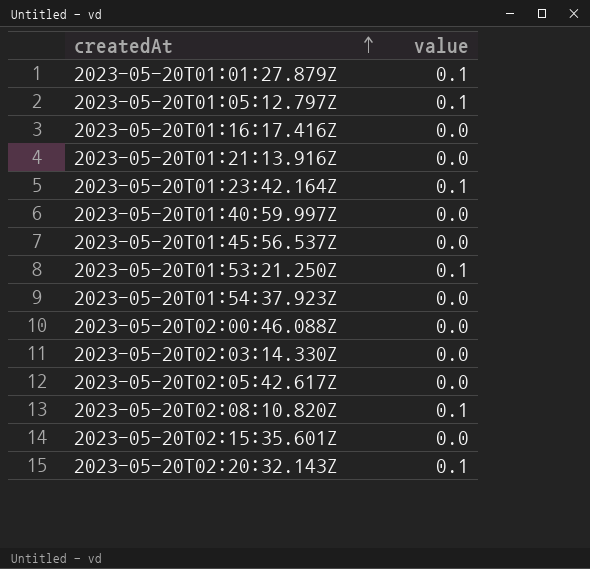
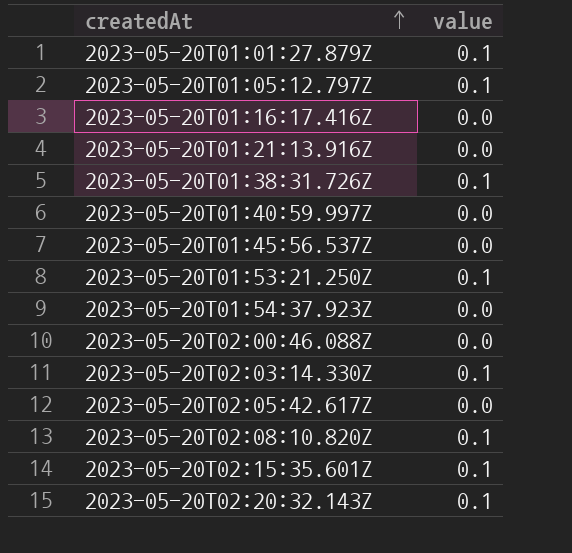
row 2023-05-20T01:23:42.164Z: 0.1 -> none
row 2023-05-20T01:38:31.726Z: none -> 0.1
2023-05-20T02:03:14.330Z | value: 0.0 -> 0.1
2023-05-20T02:15:35.601Z | value: 0.0 -> 0.1

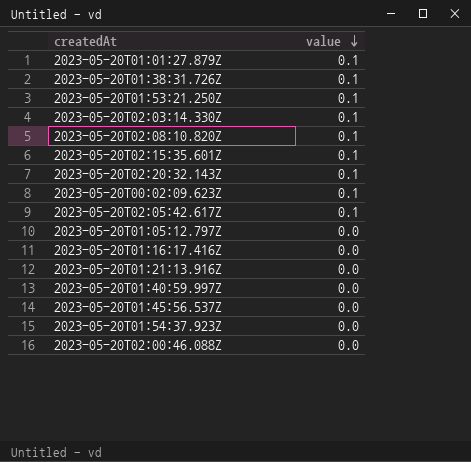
row order: createdAt ascending -> value descending
row 2023-05-20T00:02:09.623Z: none -> 0.1
2023-05-20T02:05:42.617Z | value: 0.0 -> 0.1
2023-05-20T01:05:12.797Z | value: 0.1 -> 0.0

